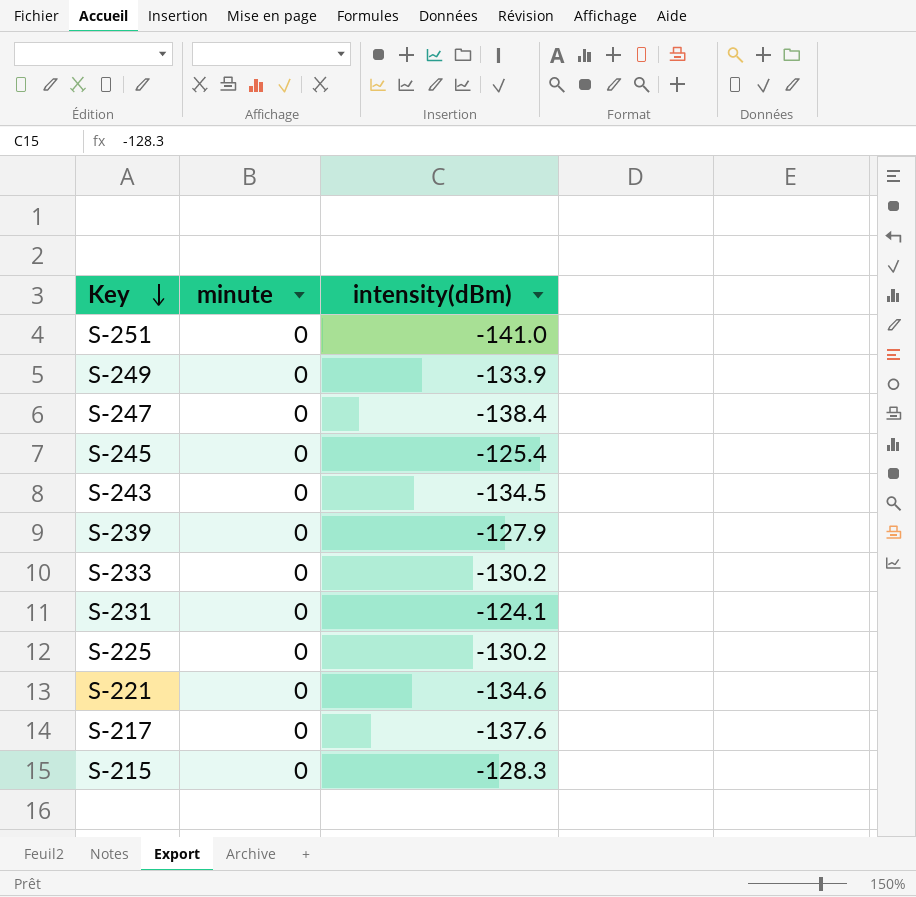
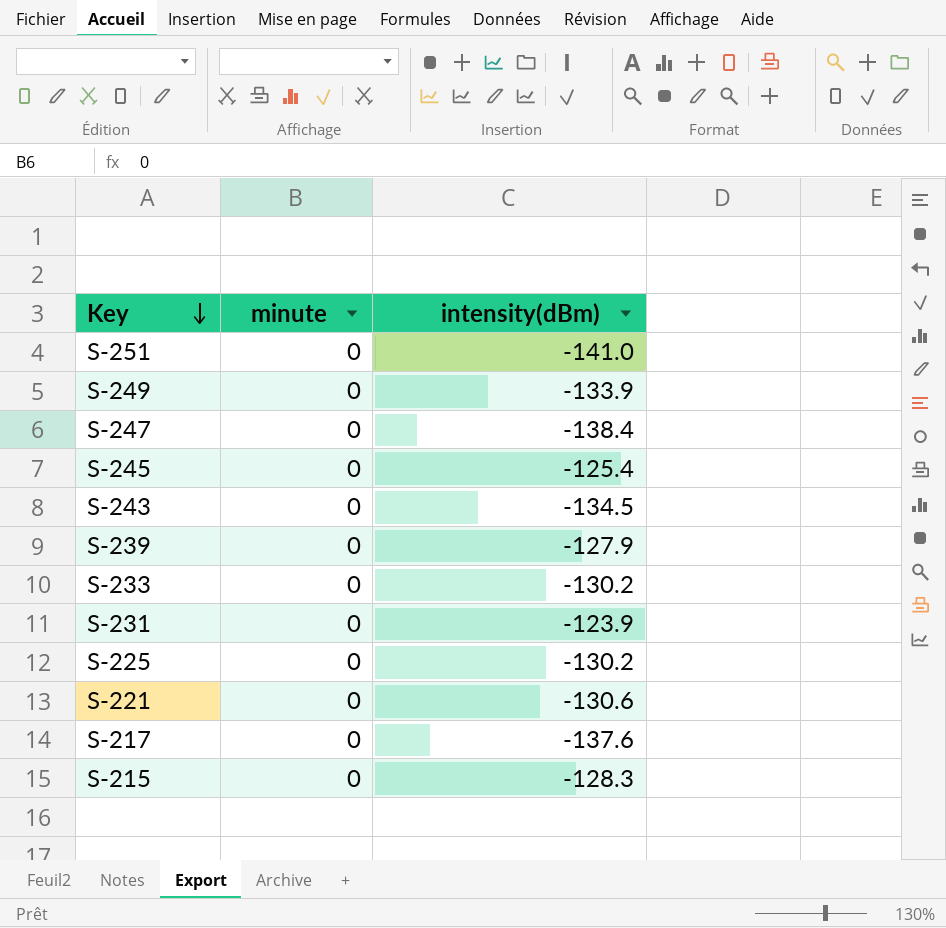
S-231 | intensity(dBm): -124.1 -> -123.9
S-221 | intensity(dBm): -134.6 -> -130.6

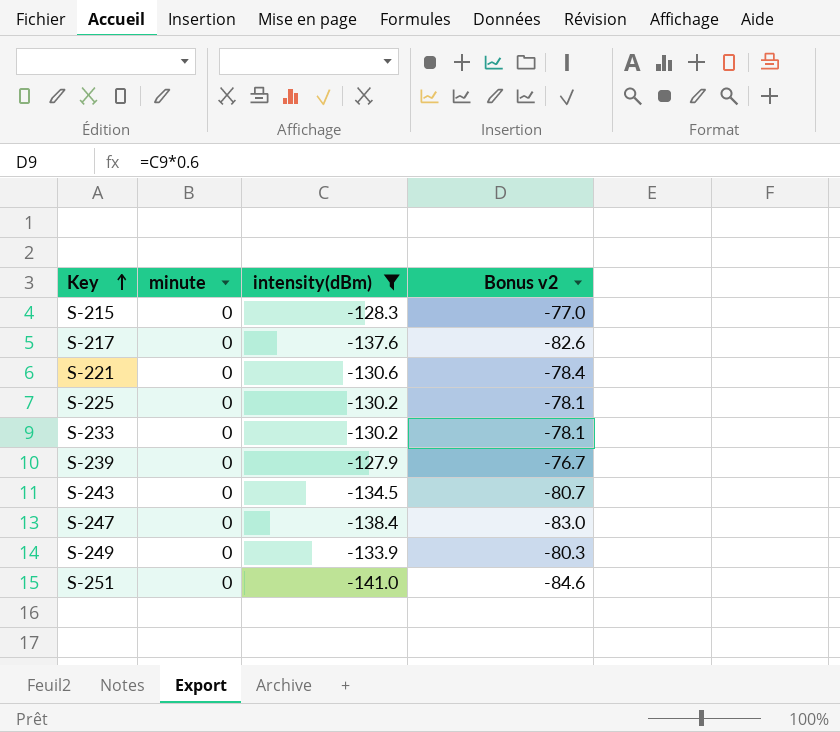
filter: none -> intensity(dBm) <= -127.9
row order: Key descending -> Key ascending
column Bonus v2 | formula: none -> [intensity(dBm)] * 0.6

